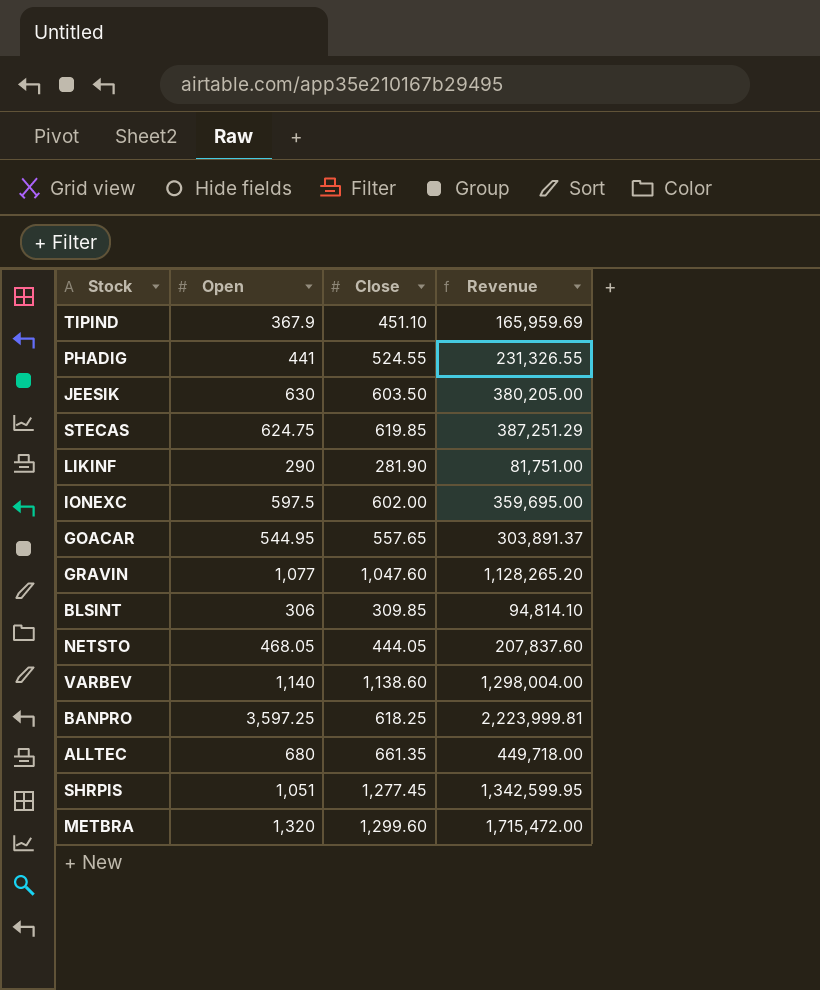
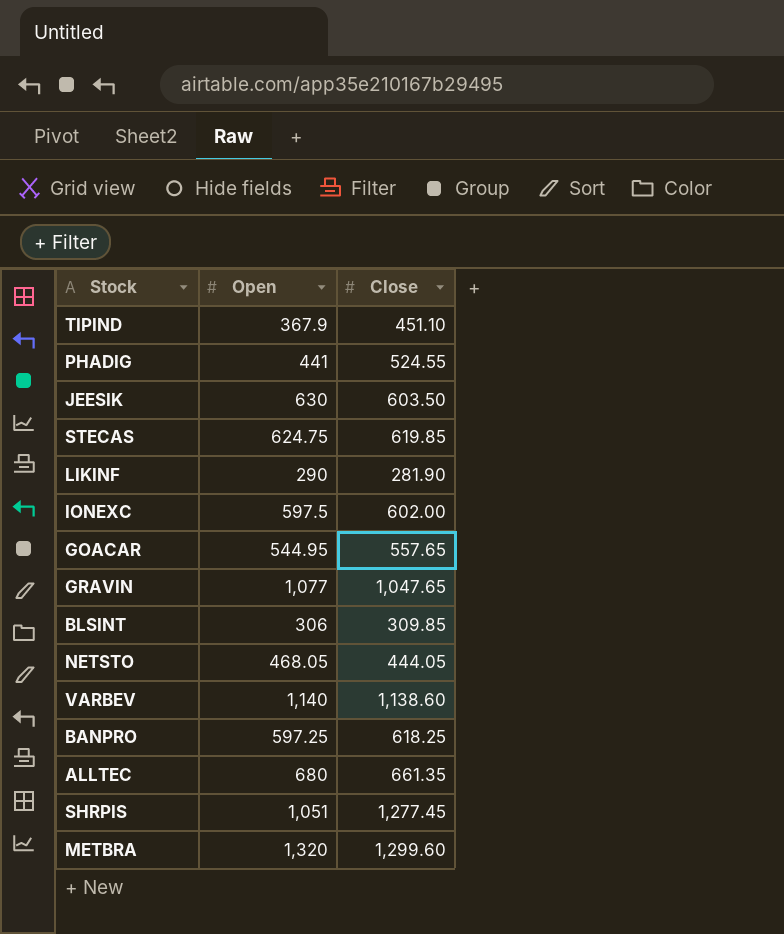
column Revenue | formula: [Open] * [Close] -> none
GRAVIN | Close: 1,047.60 -> 1,047.65
BANPRO | Open: 3,597.25 -> 597.25

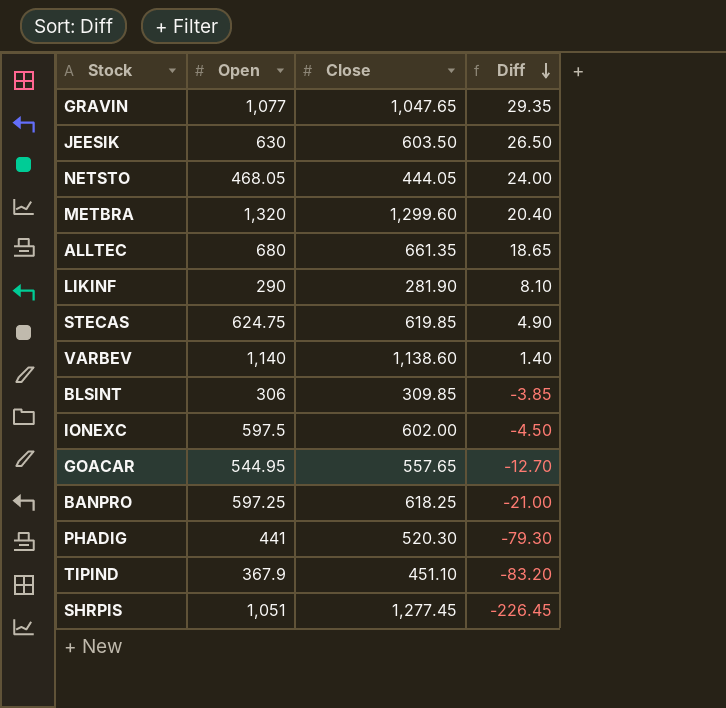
row order: none -> Diff descending
column Diff | formula: none -> [Open] - [Close]
PHADIG | Close: 524.55 -> 520.30

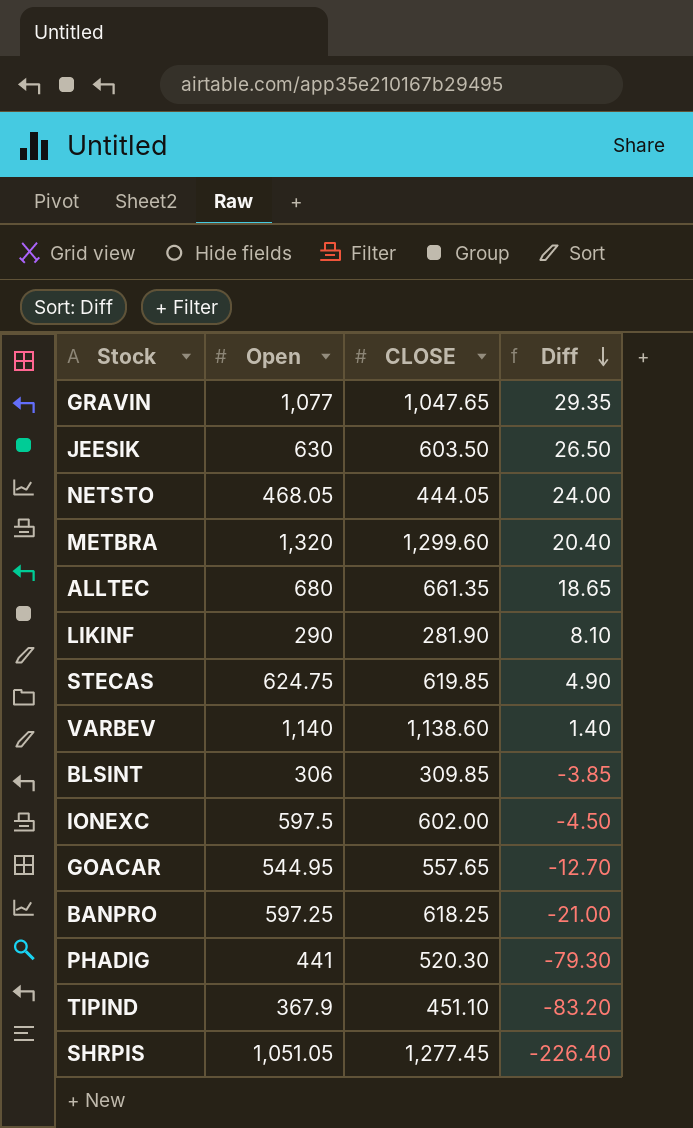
column name: Close -> CLOSE
SHRPIS | Open: 1,051 -> 1,051.05
SHRPIS | Diff: -226.45 -> -226.40

